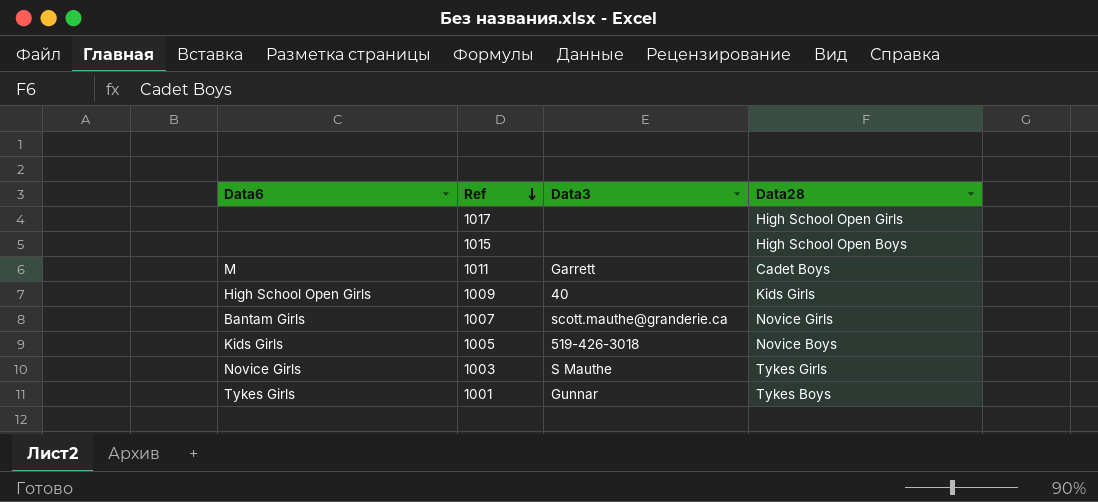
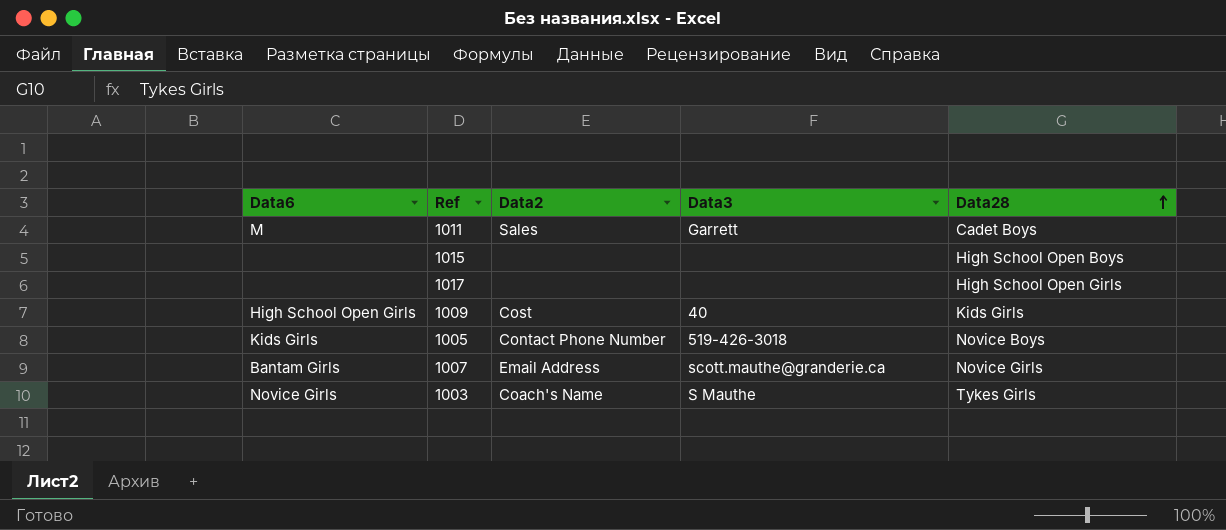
row order: Ref descending -> Data28 ascending
column Data2 | position: none -> 3
row 1001: Tykes Girls | Gunnar | Tykes Boys -> none

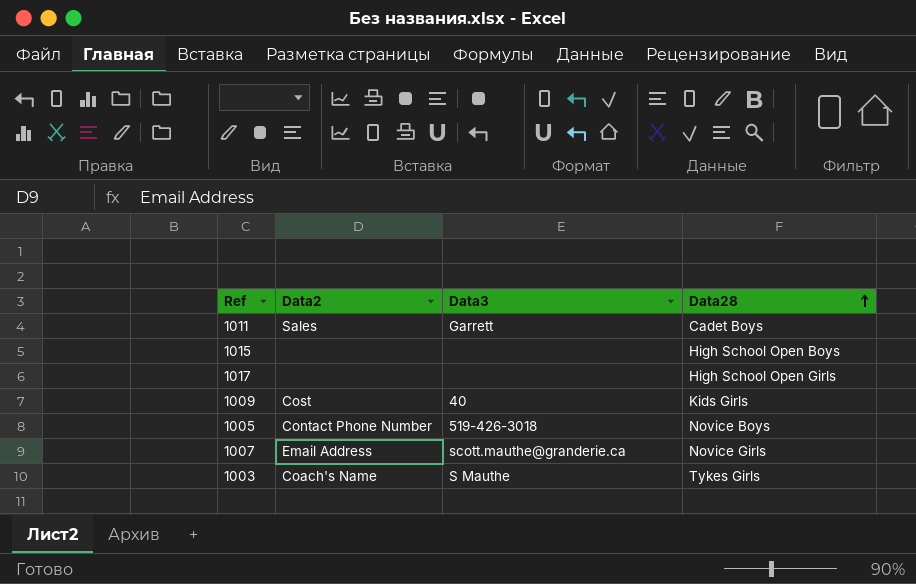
column Data6 | position: 1 -> none

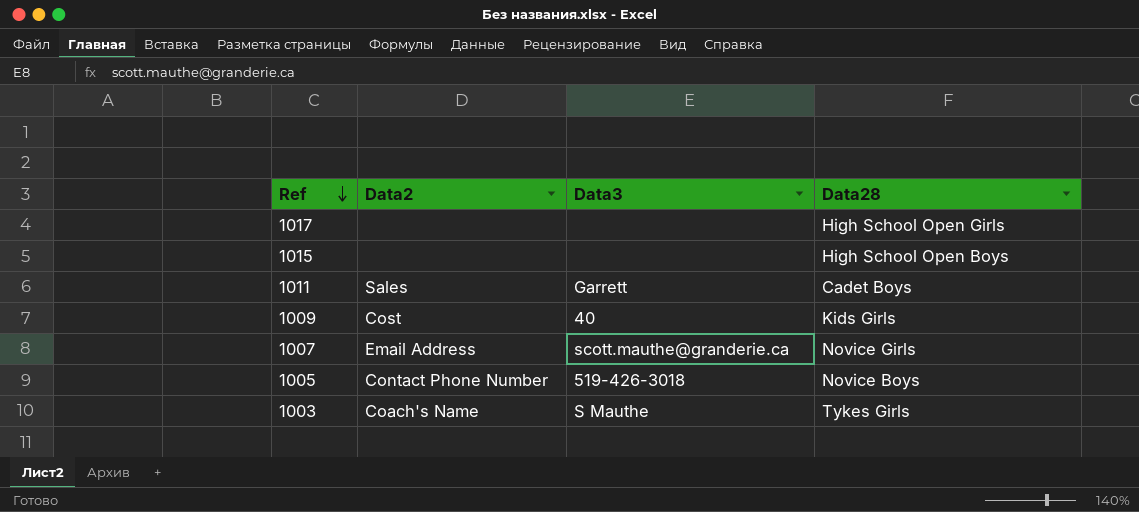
row order: Data28 ascending -> Ref descending

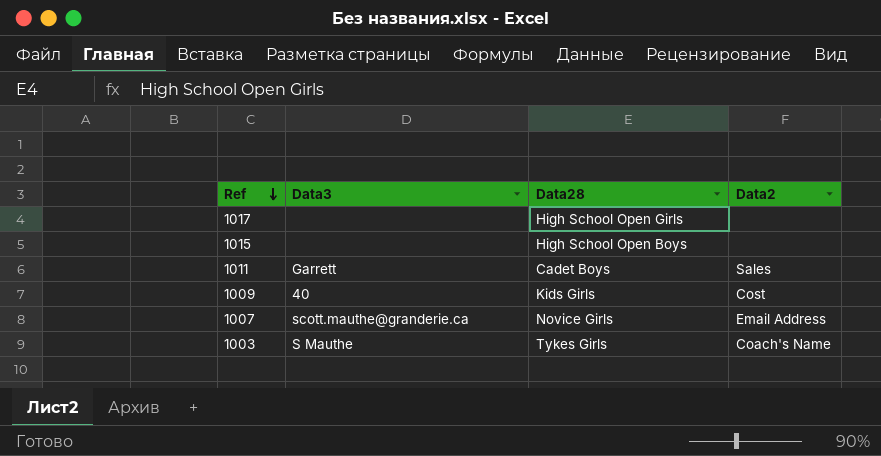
column Data2 | position: 2 -> 4
row 1005: Contact Phone Number | 519-426-3018 | Novice Boys -> none

